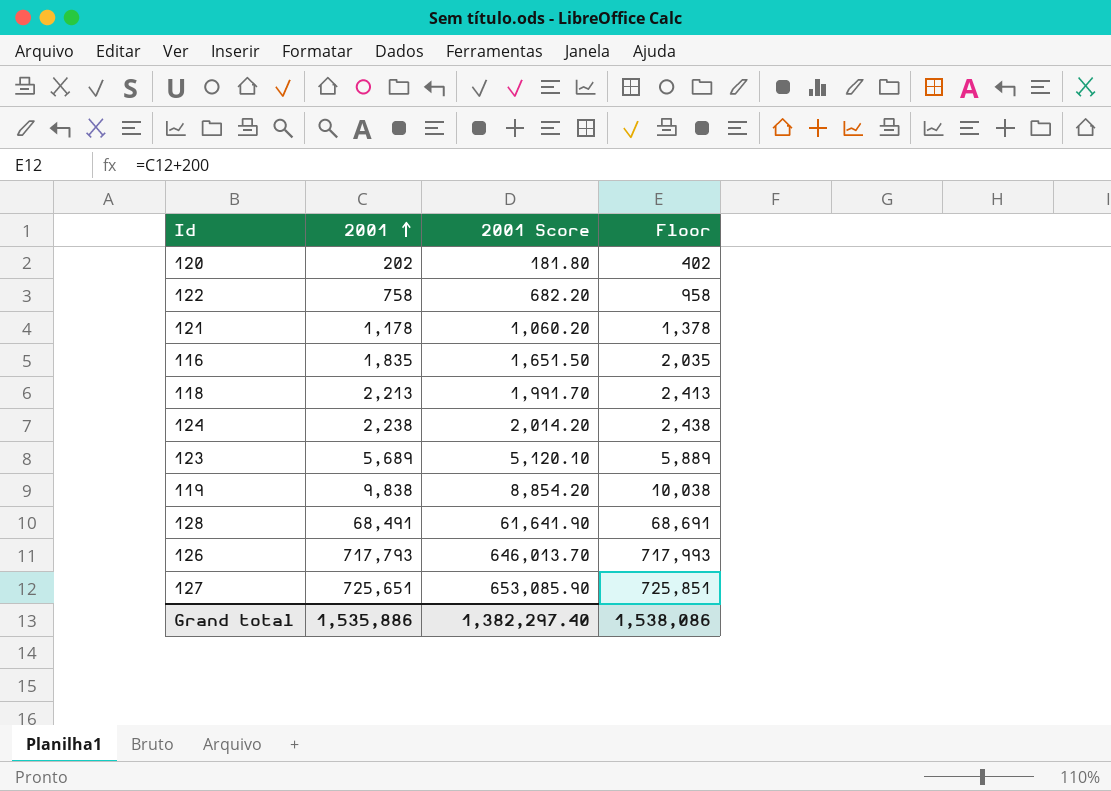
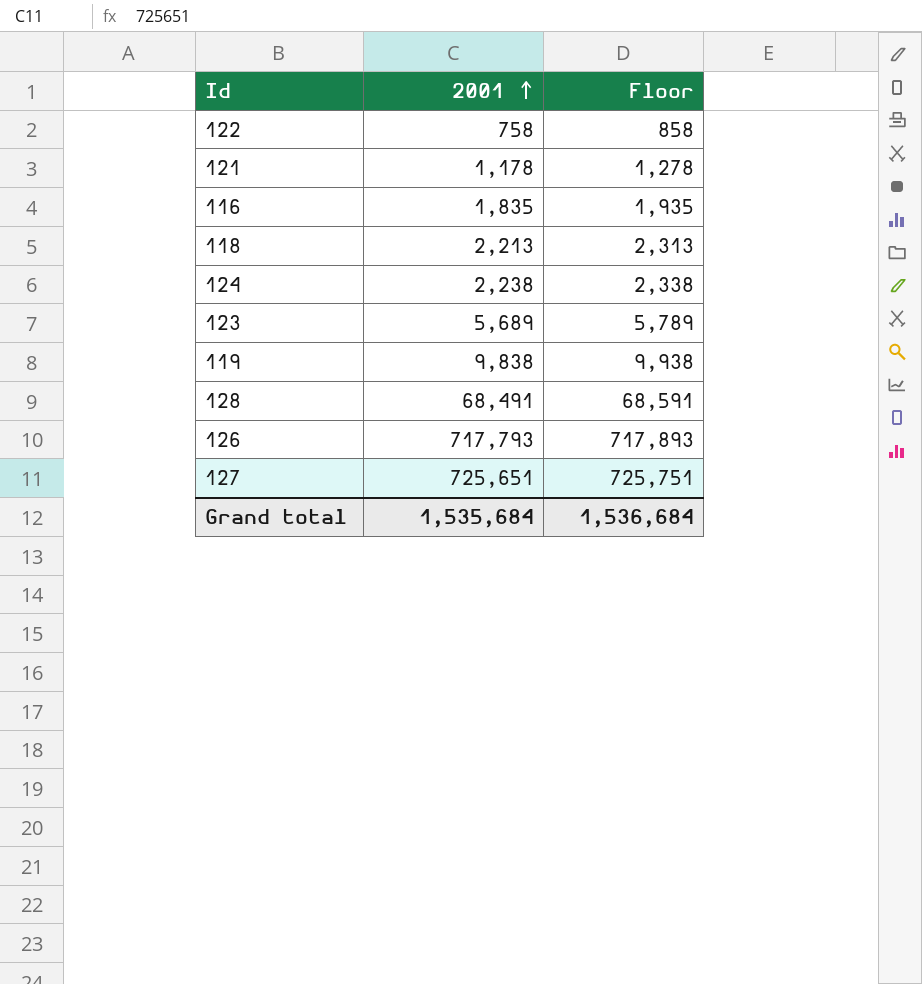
column 2001 Score | formula: [2001] * 0.9 -> none
column Floor | formula: [2001] + 200 -> [2001] + 100
row 120: 202 | 181.80 | 402 -> none
Grand total | 2001: 1,535,886 -> 1,535,684
Grand total | Floor: 1,538,086 -> 1,536,684

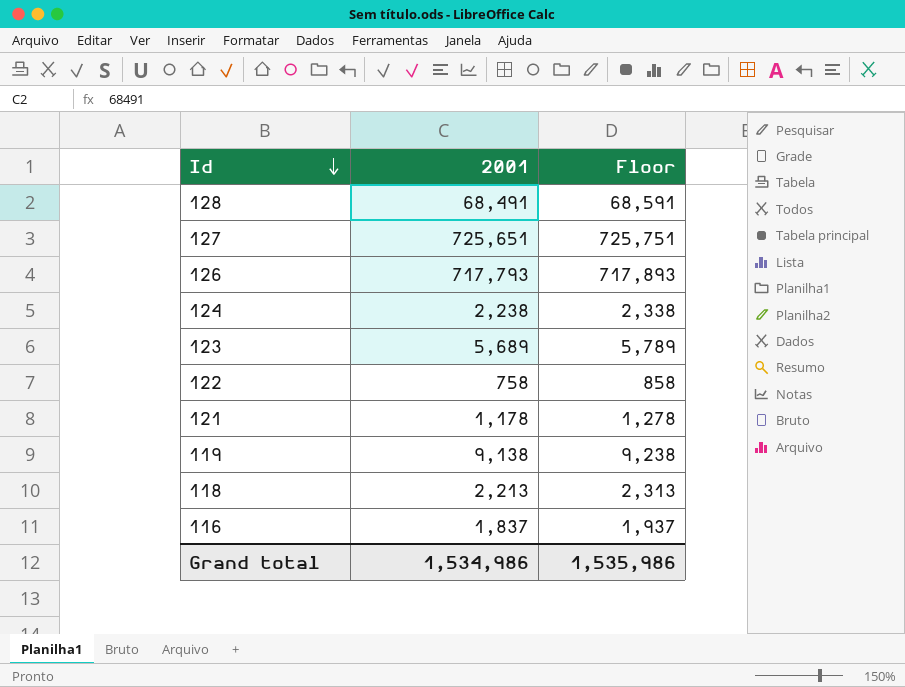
row order: 2001 ascending -> Id descending
119 | 2001: 9,838 -> 9,138
119 | Floor: 9,938 -> 9,238
116 | 2001: 1,835 -> 1,837
116 | Floor: 1,935 -> 1,937
Grand total | 2001: 1,535,684 -> 1,534,986
Grand total | Floor: 1,536,684 -> 1,535,986

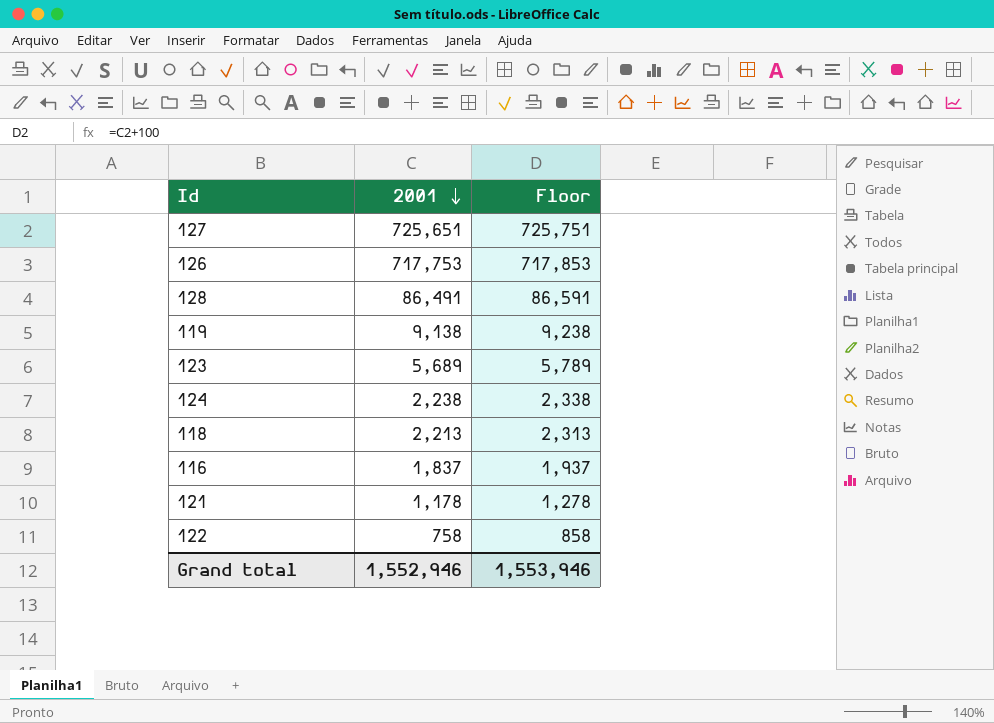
row order: Id descending -> 2001 descending
126 | 2001: 717,793 -> 717,753
126 | Floor: 717,893 -> 717,853
128 | 2001: 68,491 -> 86,491
128 | Floor: 68,591 -> 86,591
Grand total | 2001: 1,534,986 -> 1,552,946
Grand total | Floor: 1,535,986 -> 1,553,946

